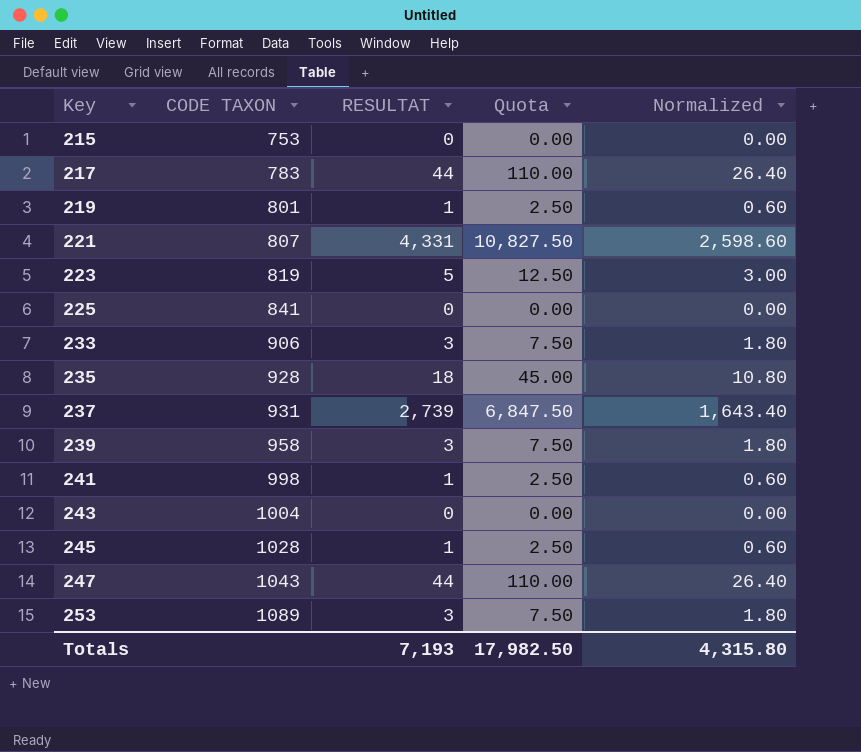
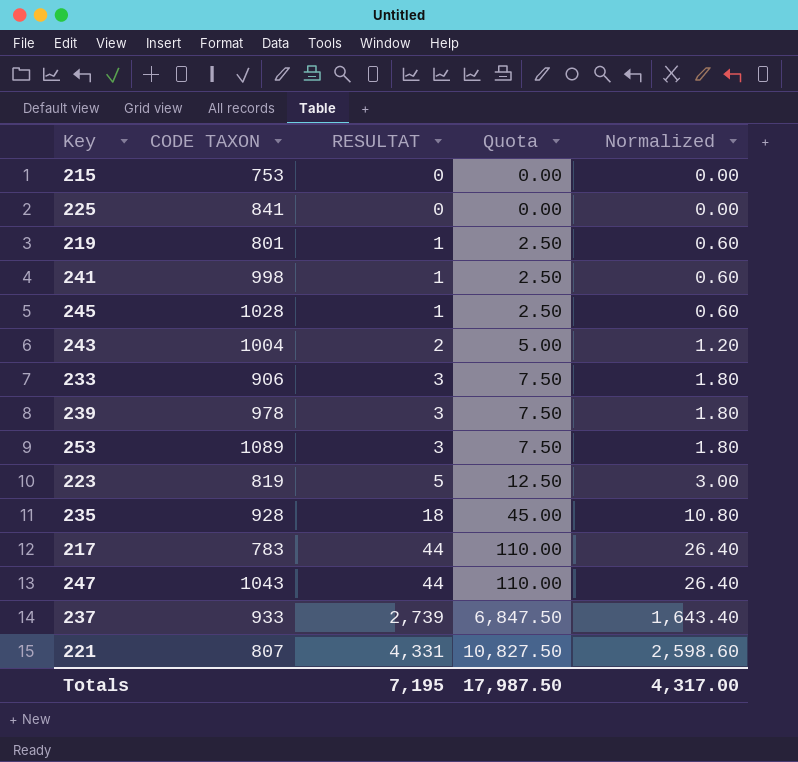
row order: Key ascending -> RESULTAT ascending
243 | RESULTAT: 0 -> 2
243 | Quota: 0.00 -> 5.00
243 | Normalized: 0.00 -> 1.20
239 | CODE TAXON: 958 -> 978
237 | CODE TAXON: 931 -> 933
Totals | RESULTAT: 7,193 -> 7,195
Totals | Quota: 17,982.50 -> 17,987.50
Totals | Normalized: 4,315.80 -> 4,317.00

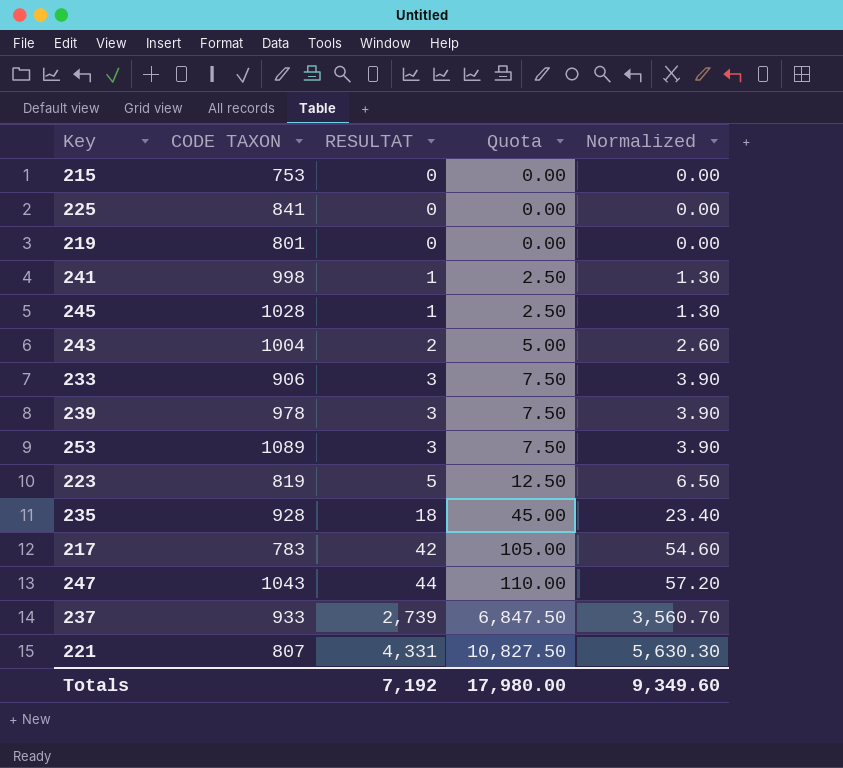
column Normalized | formula: [RESULTAT] * 0.6 -> [RESULTAT] * 1.3
219 | RESULTAT: 1 -> 0
219 | Quota: 2.50 -> 0.00
217 | RESULTAT: 44 -> 42
217 | Quota: 110.00 -> 105.00
Totals | RESULTAT: 7,195 -> 7,192
Totals | Quota: 17,987.50 -> 17,980.00
Totals | Normalized: 4,317.00 -> 9,349.60

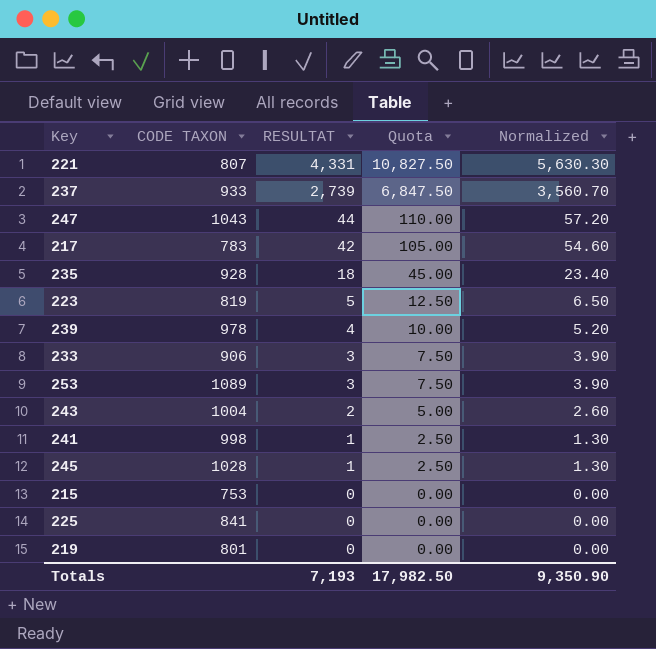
row order: RESULTAT ascending -> RESULTAT descending
239 | RESULTAT: 3 -> 4
239 | Quota: 7.50 -> 10.00
239 | Normalized: 3.90 -> 5.20
Totals | RESULTAT: 7,192 -> 7,193
Totals | Quota: 17,980.00 -> 17,982.50
Totals | Normalized: 9,349.60 -> 9,350.90

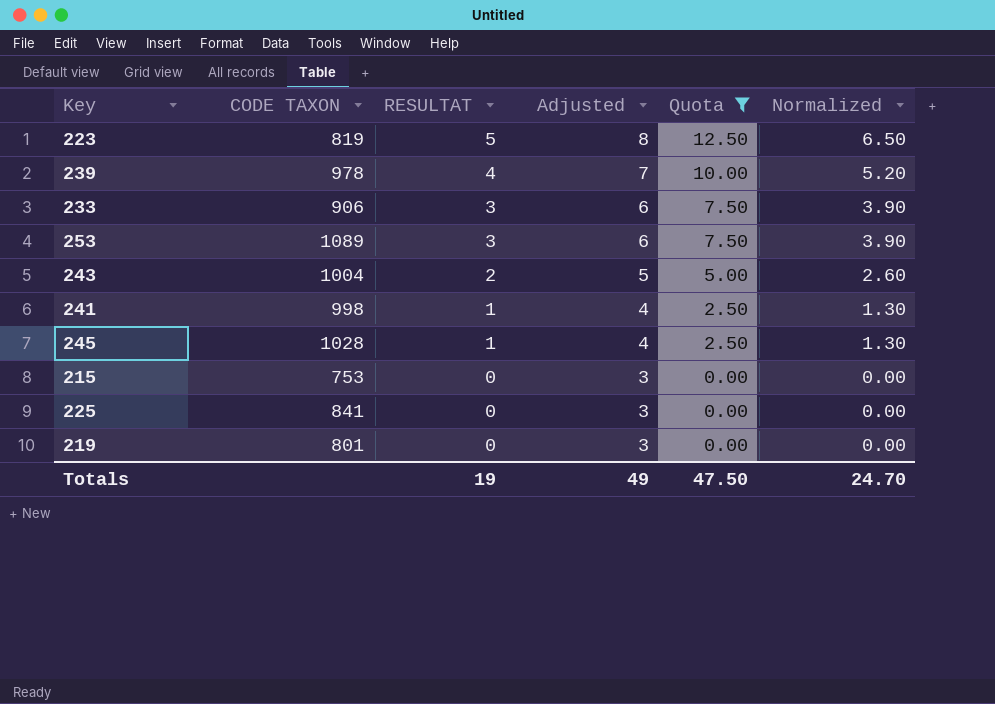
filter: none -> Quota <= 12.50
column Adjusted | formula: none -> [RESULTAT] + 3
Totals | RESULTAT: 7,193 -> 19
Totals | Quota: 17,982.50 -> 47.50
Totals | Normalized: 9,350.90 -> 24.70

